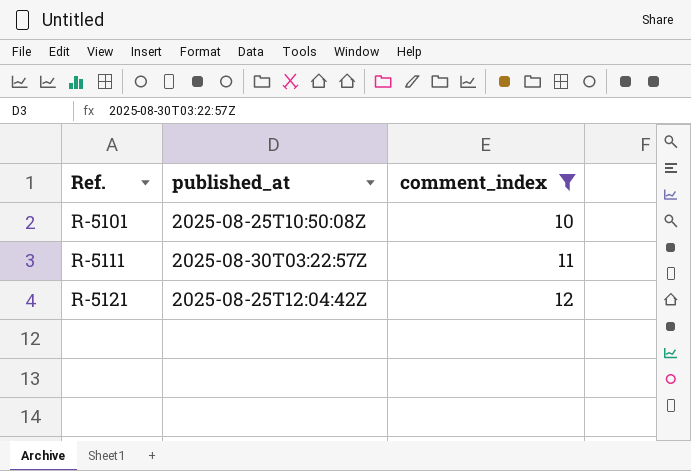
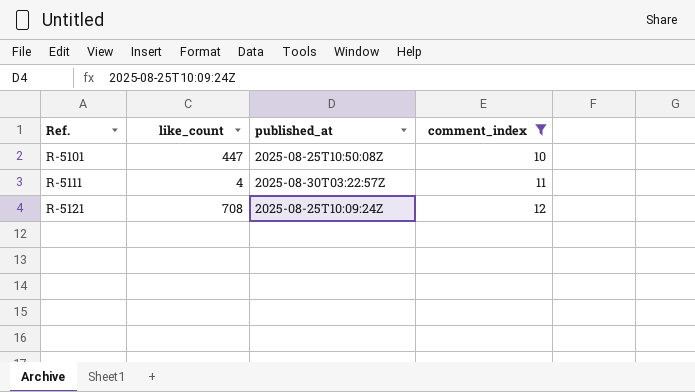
column like_count | position: none -> 2
R-5121 | published_at: 2025-08-25T12:04:42Z -> 2025-08-25T10:09:24Z

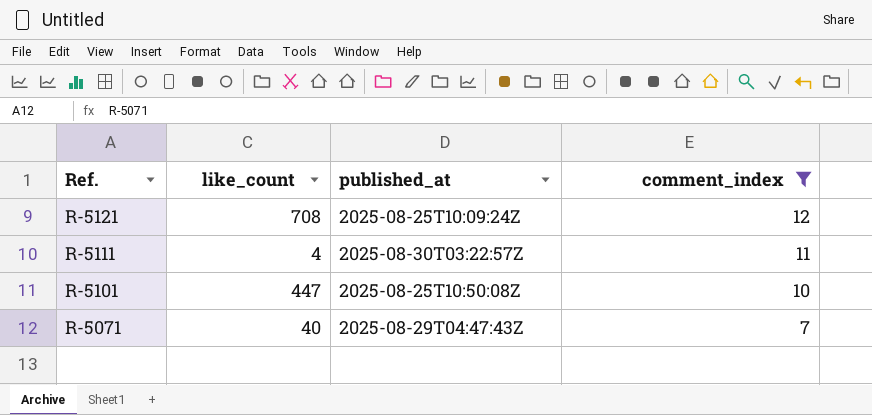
row order: Ref. ascending -> Ref. descending
row R-5071: none -> 40 | 2025-08-29T04:47:43Z | 7

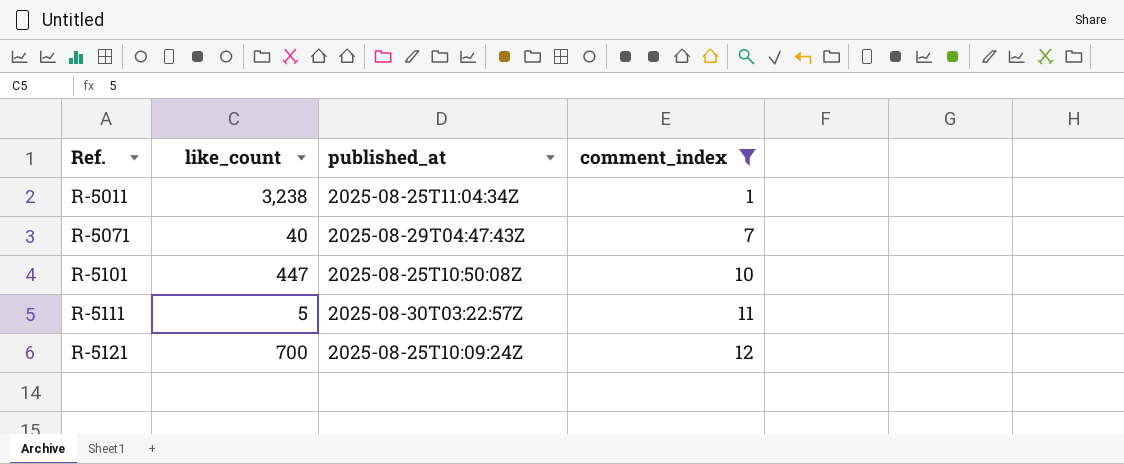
row order: Ref. descending -> Ref. ascending
row R-5011: none -> 3,238 | 2025-08-25T11:04:34Z | 1
R-5111 | like_count: 4 -> 5
R-5121 | like_count: 708 -> 700

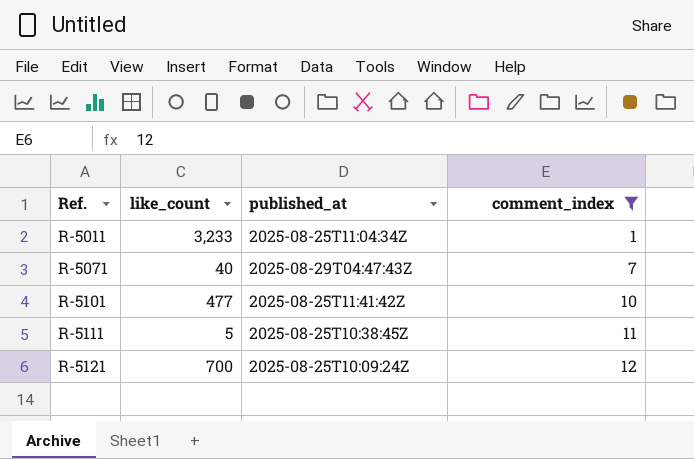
R-5011 | like_count: 3,238 -> 3,233
R-5101 | like_count: 447 -> 477
R-5101 | published_at: 2025-08-25T10:50:08Z -> 2025-08-25T11:41:42Z
R-5111 | published_at: 2025-08-30T03:22:57Z -> 2025-08-25T10:38:45Z

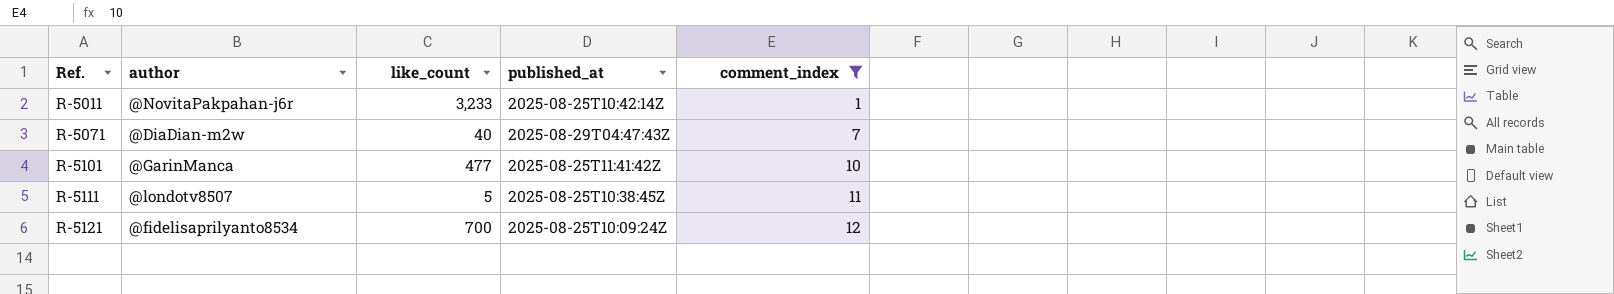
column author | position: none -> 2
R-5011 | published_at: 2025-08-25T11:04:34Z -> 2025-08-25T10:42:14Z

